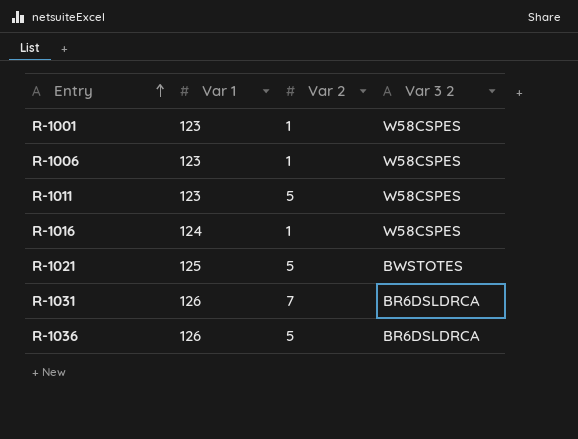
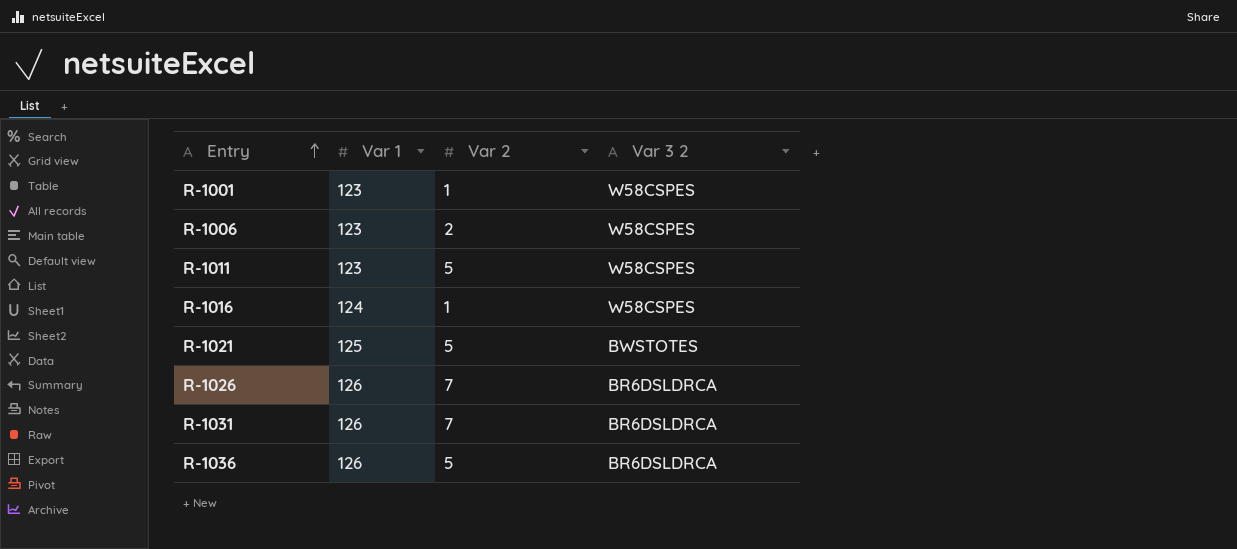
R-1006 | Var 2: 1 -> 2
row R-1026: none -> 126 | 7 | BR6DSLDRCA

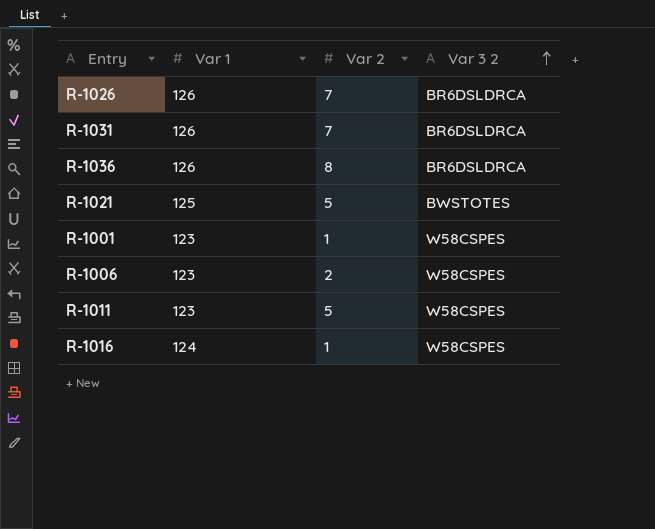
row order: Entry ascending -> Var 3 2 ascending
R-1036 | Var 2: 5 -> 8

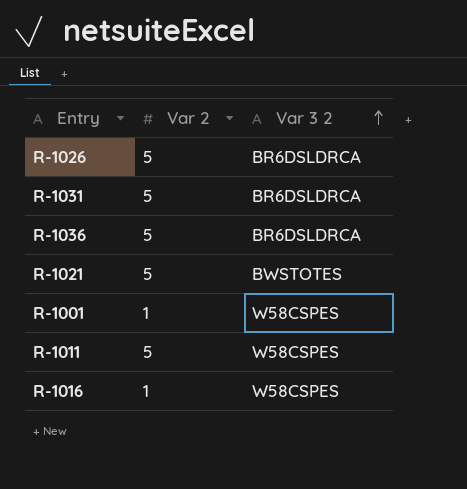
column Var 1 | position: 2 -> none
row R-1006: 123 | 2 | W58CSPES -> none
R-1026 | Var 2: 7 -> 5
R-1031 | Var 2: 7 -> 5
R-1036 | Var 2: 8 -> 5

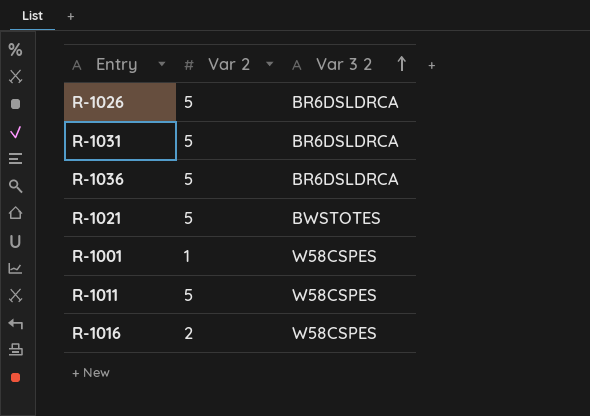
R-1016 | Var 2: 1 -> 2

